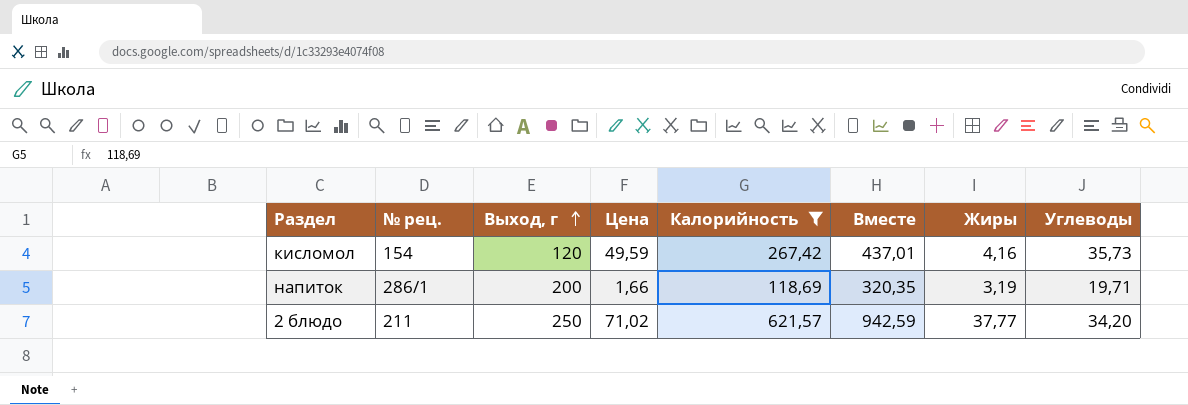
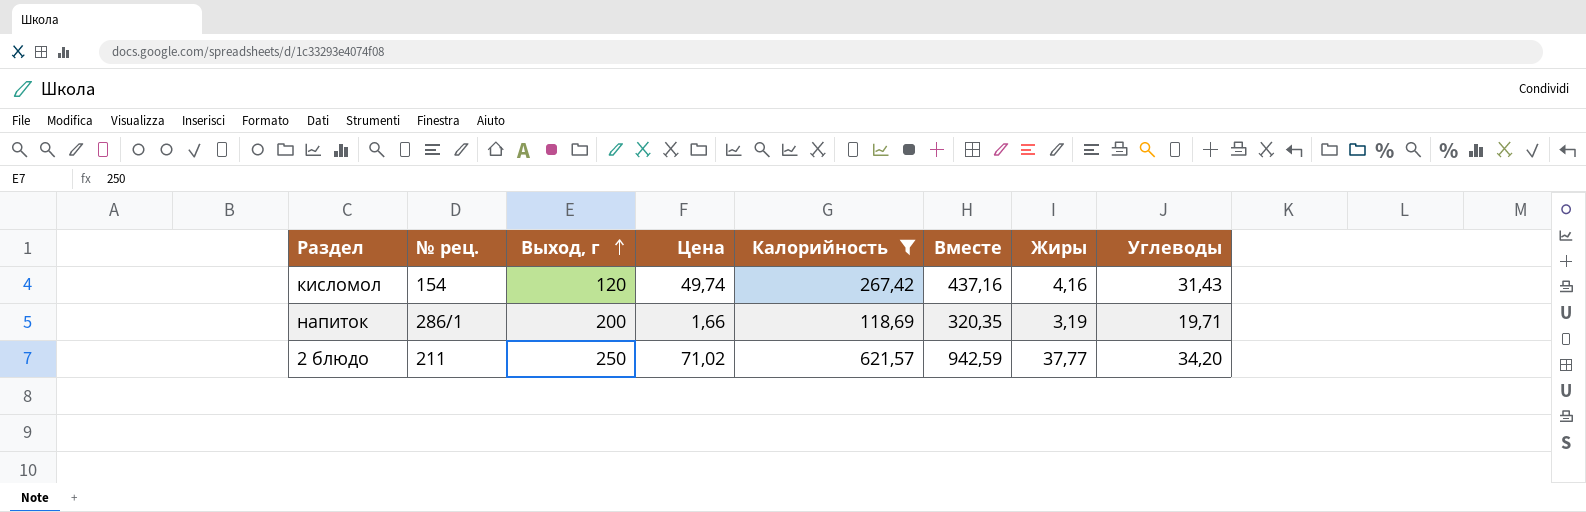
кисломол | Цена: 49,59 -> 49,74
кисломол | Вместе: 437,01 -> 437,16
кисломол | Углеводы: 35,73 -> 31,43

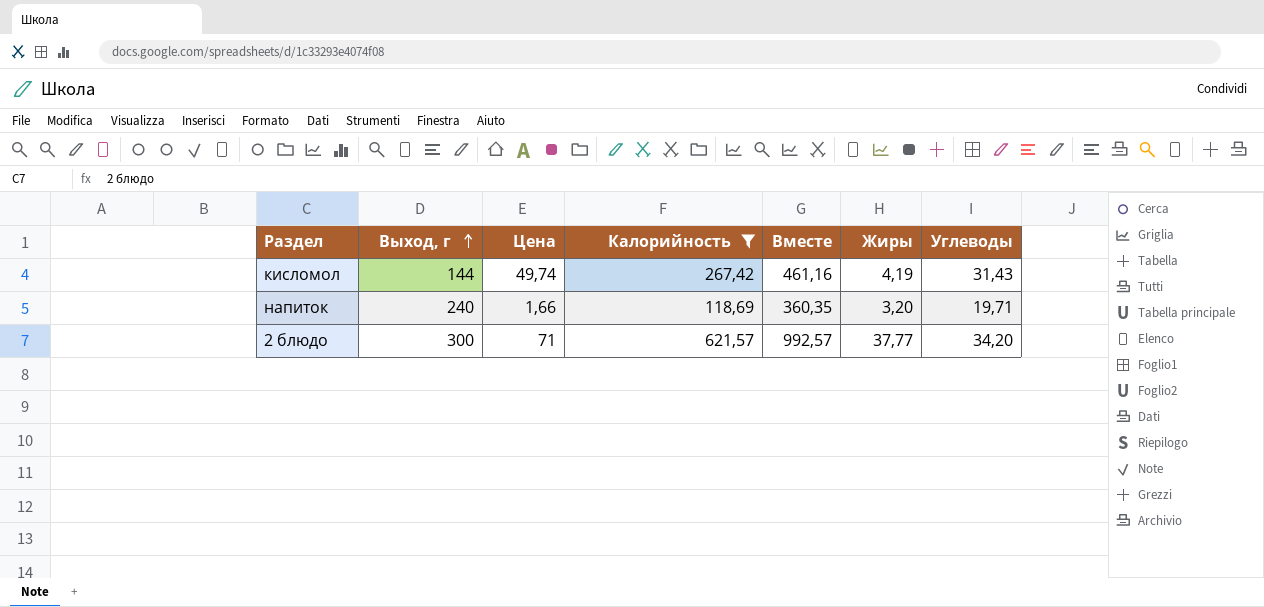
column № рец. | position: 2 -> none
кисломол | Выход, г: 120 -> 144
кисломол | Вместе: 437,16 -> 461,16
кисломол | Жиры: 4,16 -> 4,19
напиток | Выход, г: 200 -> 240
напиток | Вместе: 320,35 -> 360,35
напиток | Жиры: 3,19 -> 3,20
2 блюдо | Выход, г: 250 -> 300
2 блюдо | Цена: 71,02 -> 71
2 блюдо | Вместе: 942,59 -> 992,57

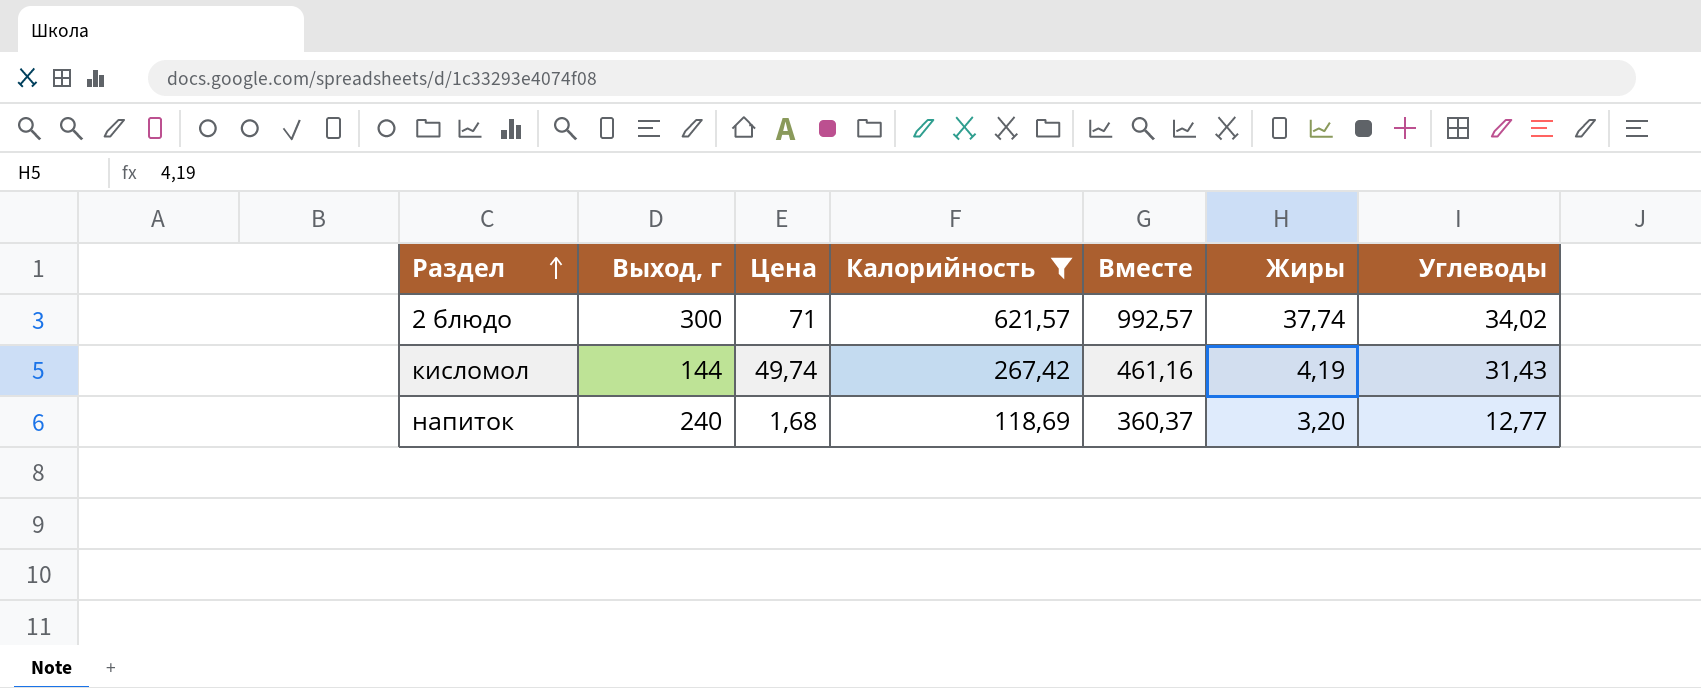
row order: Выход, г ascending -> Раздел ascending
2 блюдо | Жиры: 37,77 -> 37,74
2 блюдо | Углеводы: 34,20 -> 34,02
напиток | Цена: 1,66 -> 1,68
напиток | Вместе: 360,35 -> 360,37
напиток | Углеводы: 19,71 -> 12,77

